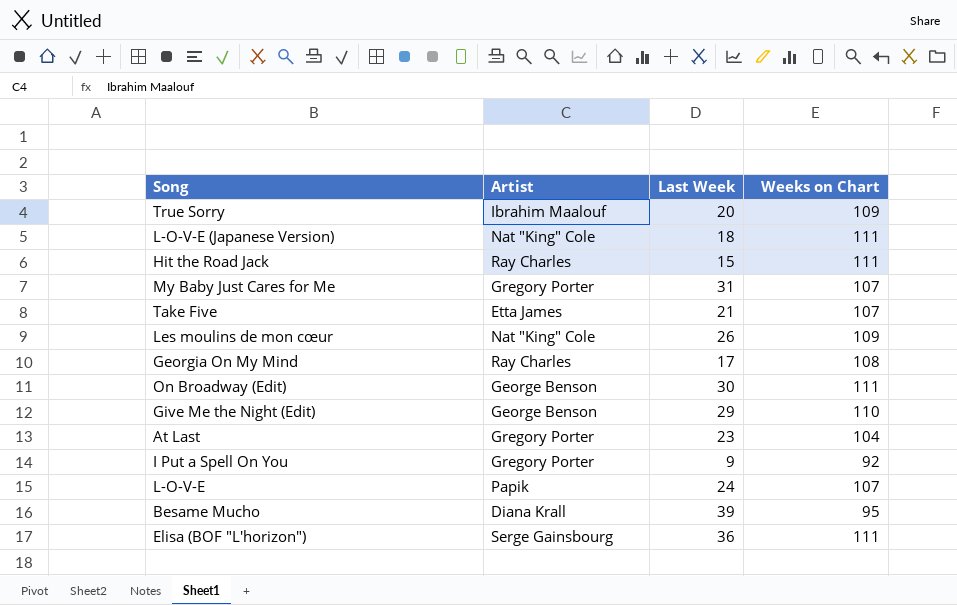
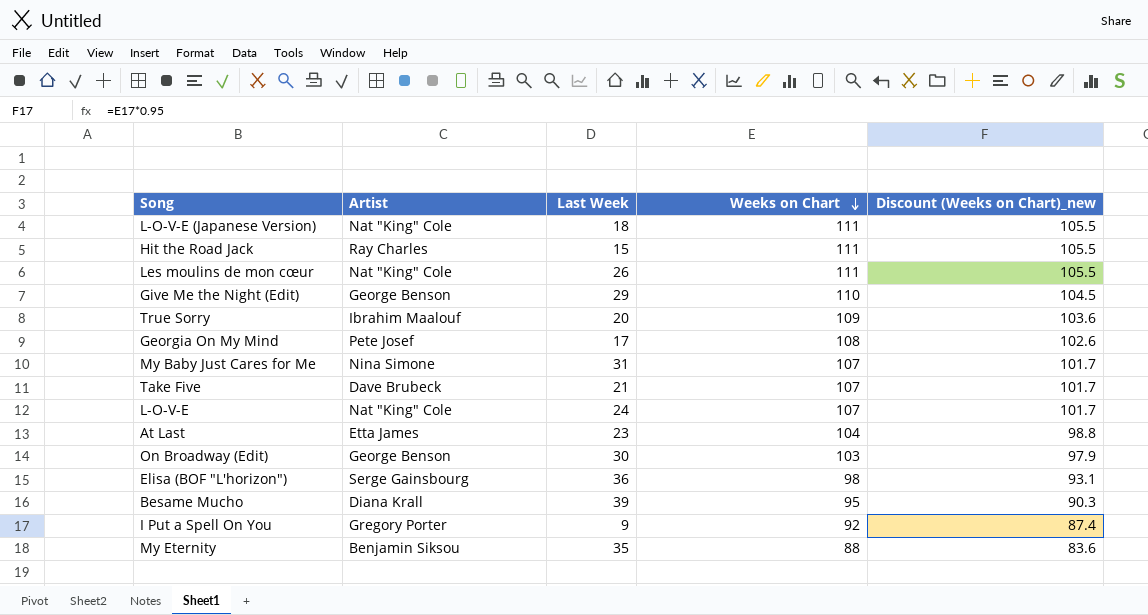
row order: none -> Weeks on Chart descending
column Discount (Weeks on Chart)_new | formula: none -> [Weeks on Chart] * 0.95
Les moulins de mon cœur | Weeks on Chart: 109 -> 111
Georgia On My Mind | Artist: Ray Charles -> Pete Josef
My Baby Just Cares for Me | Artist: Gregory Porter -> Nina Simone
Take Five | Artist: Etta James -> Dave Brubeck
L-O-V-E | Artist: Papik -> Nat "King" Cole
At Last | Artist: Gregory Porter -> Etta James
On Broadway (Edit) | Weeks on Chart: 111 -> 103
Elisa (BOF "L'horizon") | Weeks on Chart: 111 -> 98
row My Eternity: none -> Benjamin Siksou | 35 | 88 | 83.6

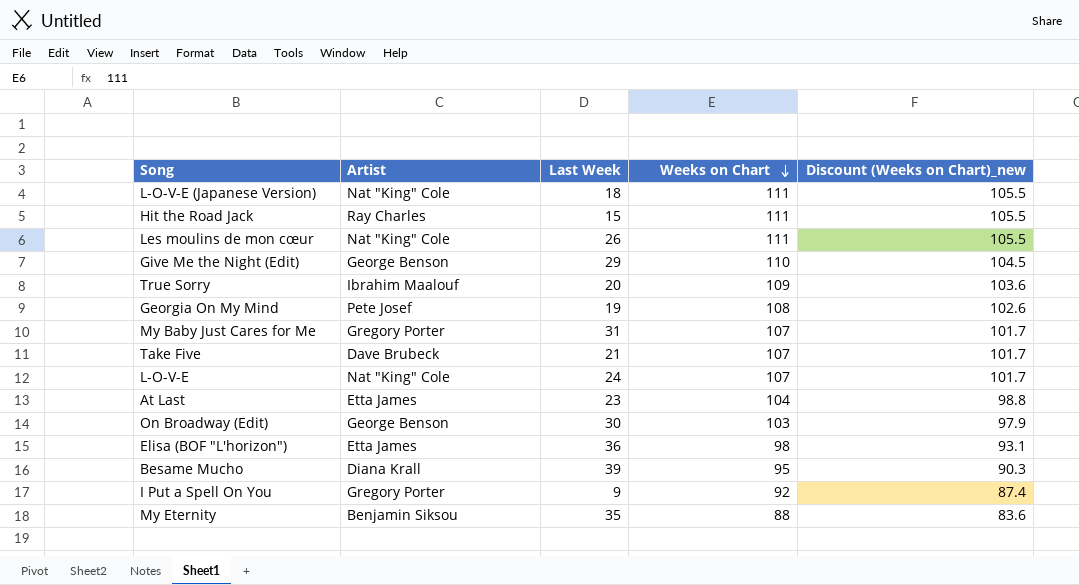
Georgia On My Mind | Last Week: 17 -> 19
My Baby Just Cares for Me | Artist: Nina Simone -> Gregory Porter
Elisa (BOF "L'horizon") | Artist: Serge Gainsbourg -> Etta James

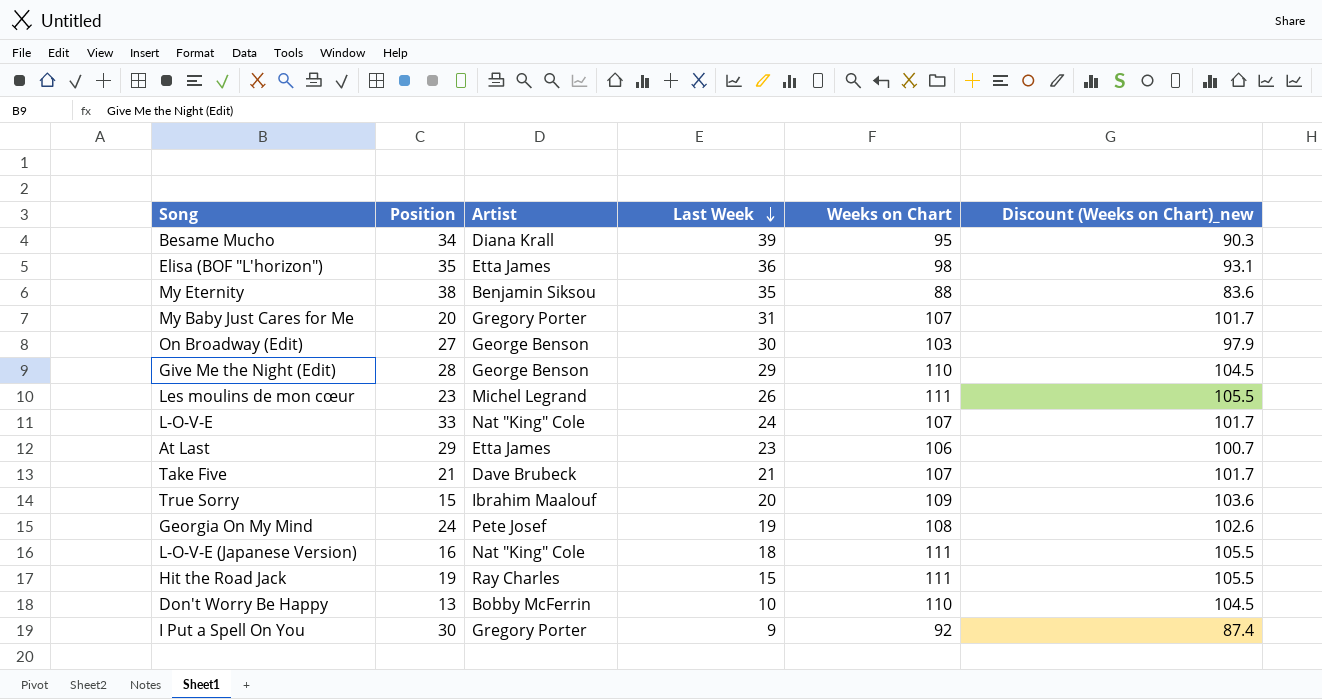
row order: Weeks on Chart descending -> Last Week descending
column Position | position: none -> 2
Les moulins de mon cœur | Artist: Nat "King" Cole -> Michel Legrand
At Last | Weeks on Chart: 104 -> 106
At Last | Discount (Weeks on Chart)_new: 98.8 -> 100.7
row Don't Worry Be Happy: none -> 13 | Bobby McFerrin | 10 | 110 | 104.5

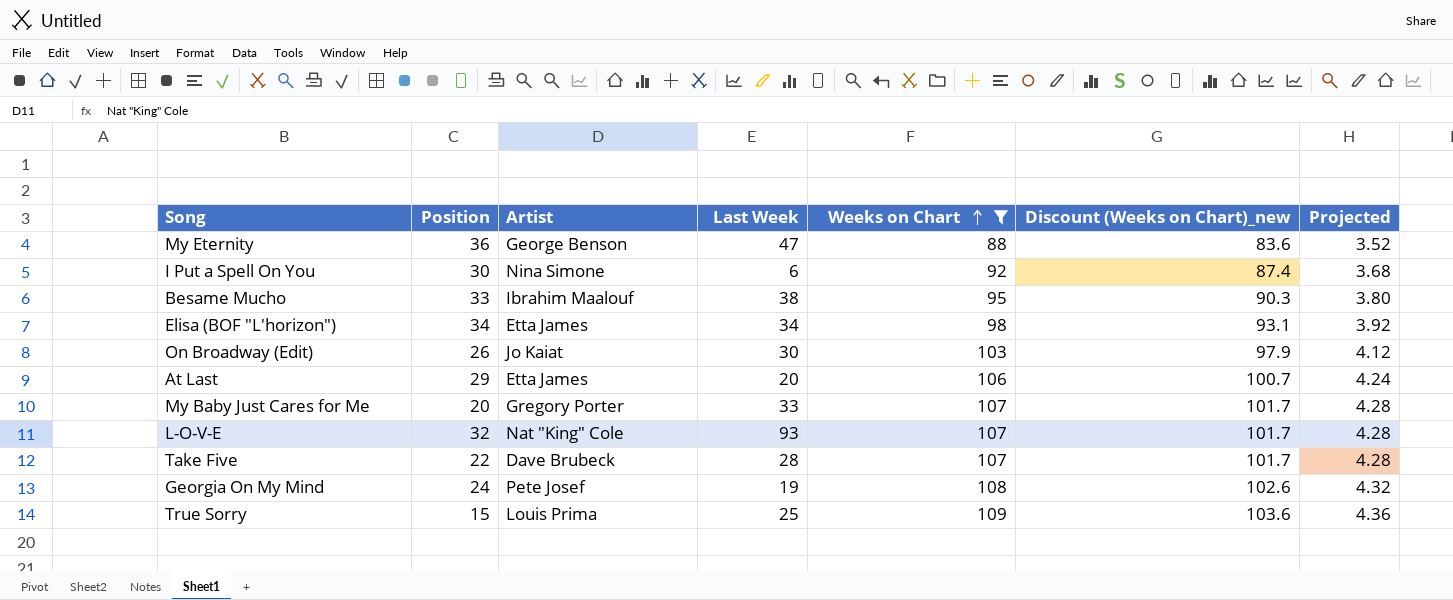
filter: none -> Weeks on Chart <= 109
row order: Last Week descending -> Weeks on Chart ascending
column Projected | formula: none -> [Weeks on Chart] * 0.04
My Eternity | Position: 38 -> 36
My Eternity | Artist: Benjamin Siksou -> George Benson
My Eternity | Last Week: 35 -> 47
I Put a Spell On You | Artist: Gregory Porter -> Nina Simone
I Put a Spell On You | Last Week: 9 -> 6
Besame Mucho | Position: 34 -> 33
Besame Mucho | Artist: Diana Krall -> Ibrahim Maalouf
Besame Mucho | Last Week: 39 -> 38
Elisa (BOF "L'horizon") | Position: 35 -> 34
Elisa (BOF "L'horizon") | Last Week: 36 -> 34
On Broadway (Edit) | Position: 27 -> 26
On Broadway (Edit) | Artist: George Benson -> Jo Kaiat
At Last | Last Week: 23 -> 20
My Baby Just Cares for Me | Last Week: 31 -> 33
L-O-V-E | Position: 33 -> 32
L-O-V-E | Last Week: 24 -> 93
Take Five | Position: 21 -> 22
Take Five | Last Week: 21 -> 28
True Sorry | Artist: Ibrahim Maalouf -> Louis Prima
True Sorry | Last Week: 20 -> 25

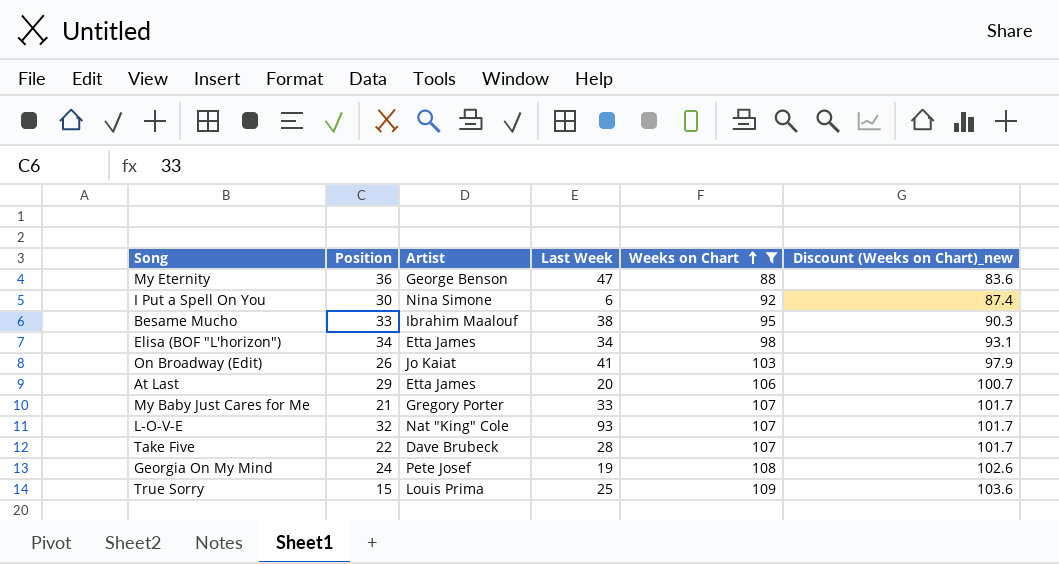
column Projected | formula: [Weeks on Chart] * 0.04 -> none
On Broadway (Edit) | Last Week: 30 -> 41
My Baby Just Cares for Me | Position: 20 -> 21

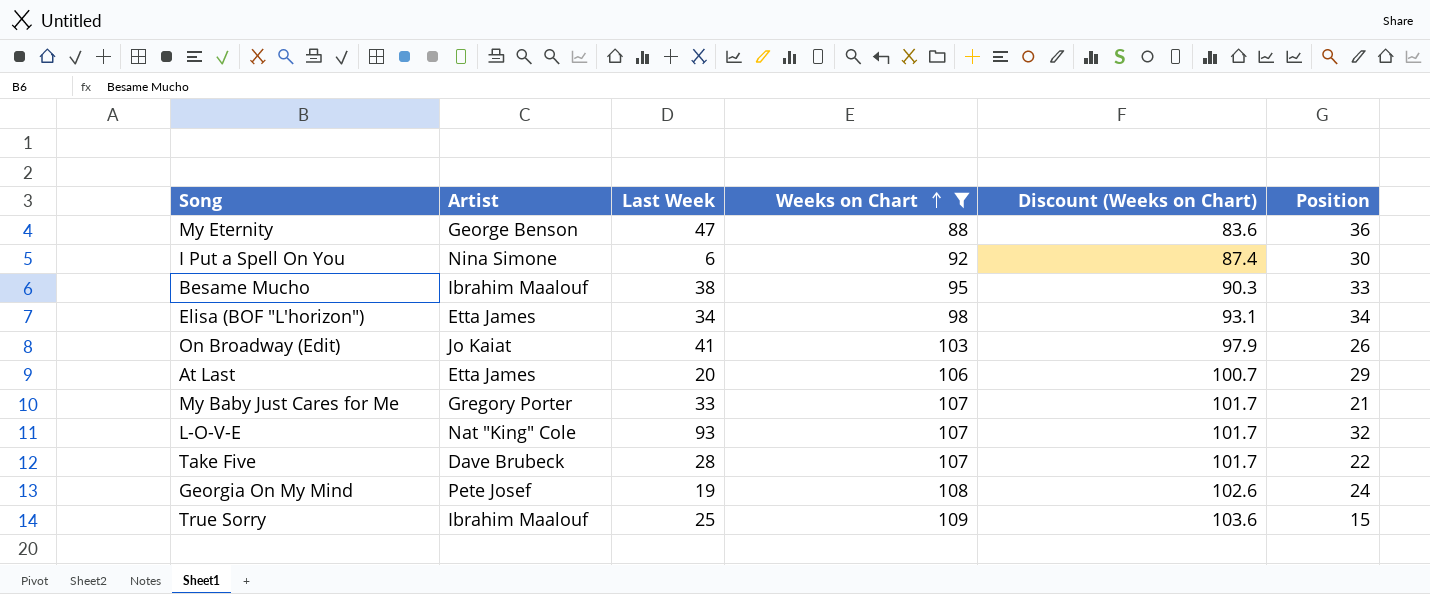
column name: Discount (Weeks on Chart)_new -> Discount (Weeks on Chart)
column Position | position: 2 -> 6
True Sorry | Artist: Louis Prima -> Ibrahim Maalouf

